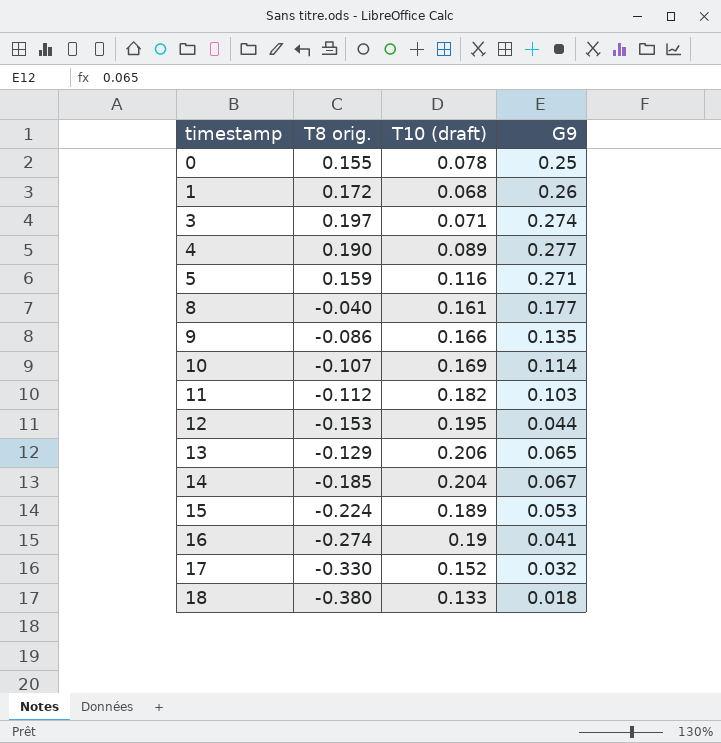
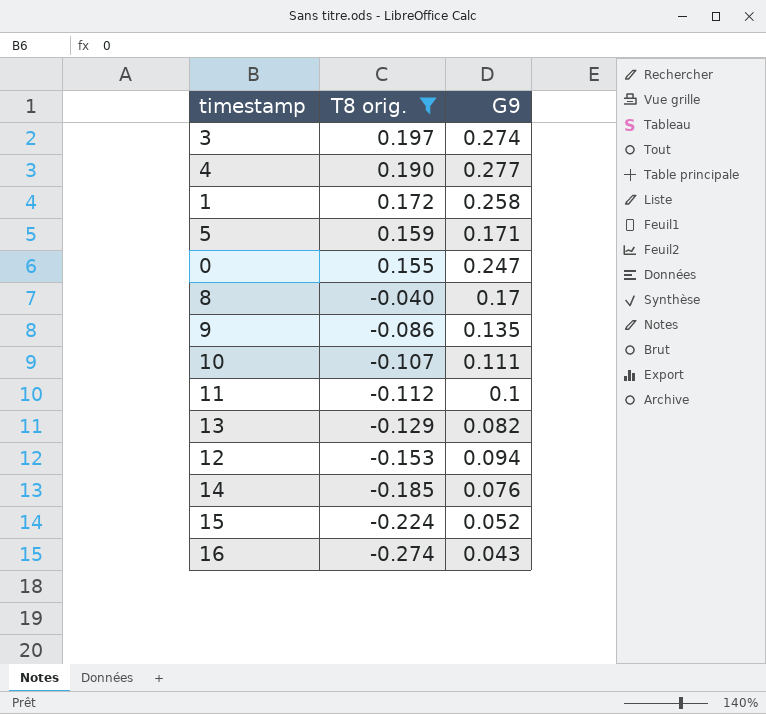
filter: none -> T8 orig. >= -0.274
row order: timestamp ascending -> T8 orig. descending
column T10 (draft) | position: 3 -> none
1 | G9: 0.26 -> 0.258
5 | G9: 0.271 -> 0.171
0 | G9: 0.25 -> 0.247
8 | G9: 0.177 -> 0.17
10 | G9: 0.114 -> 0.111
11 | G9: 0.103 -> 0.1
13 | G9: 0.065 -> 0.082
12 | G9: 0.044 -> 0.094
14 | G9: 0.067 -> 0.076
15 | G9: 0.053 -> 0.052
16 | G9: 0.041 -> 0.043

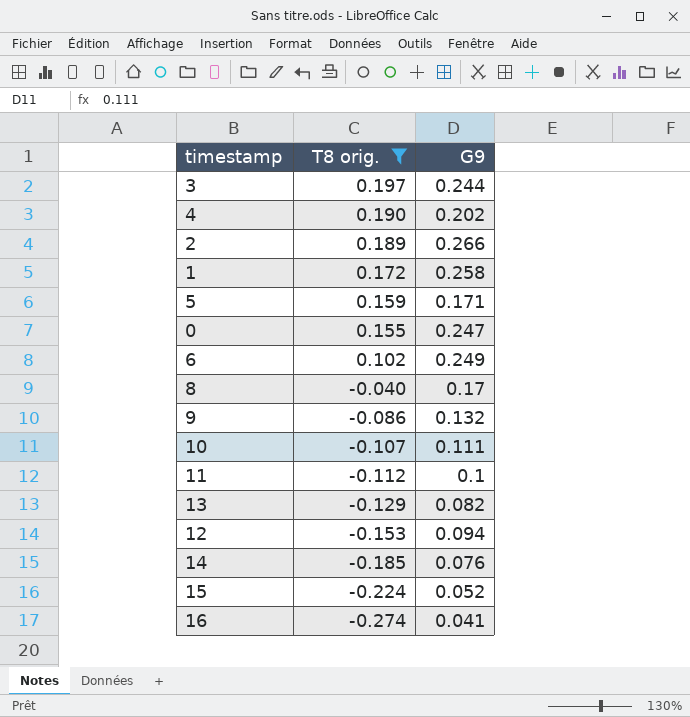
3 | G9: 0.274 -> 0.244
4 | G9: 0.277 -> 0.202
row 2: none -> 0.189 | 0.266
row 6: none -> 0.102 | 0.249
9 | G9: 0.135 -> 0.132
16 | G9: 0.043 -> 0.041

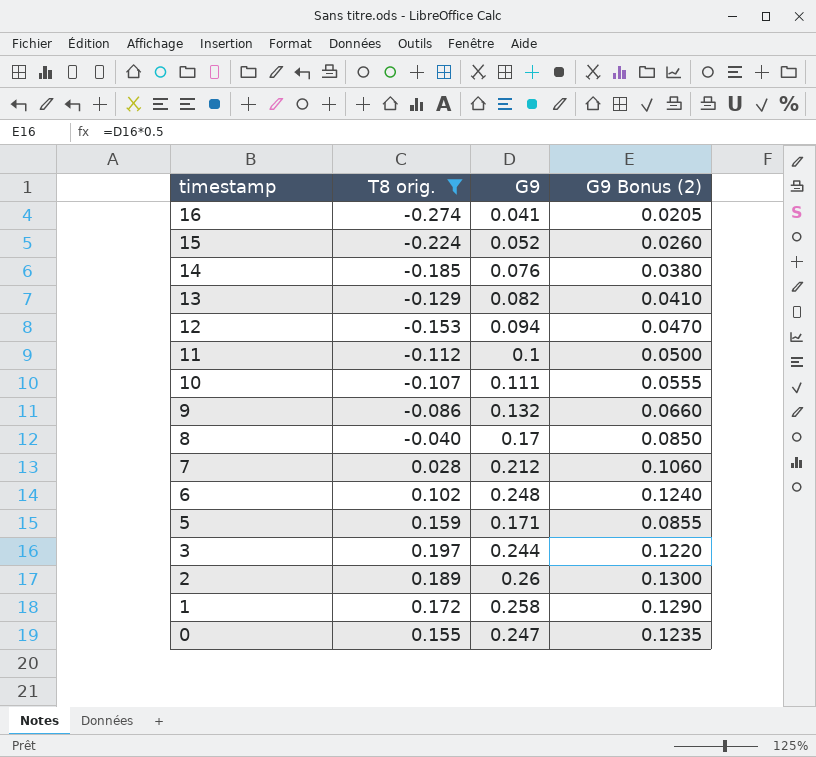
row order: T8 orig. descending -> timestamp descending
column G9 Bonus (2) | formula: none -> [G9] * 0.5
row 4: 0.190 | 0.202 -> none
row 7: none -> 0.028 | 0.212 | 0.1060
6 | G9: 0.249 -> 0.248
2 | G9: 0.266 -> 0.26

